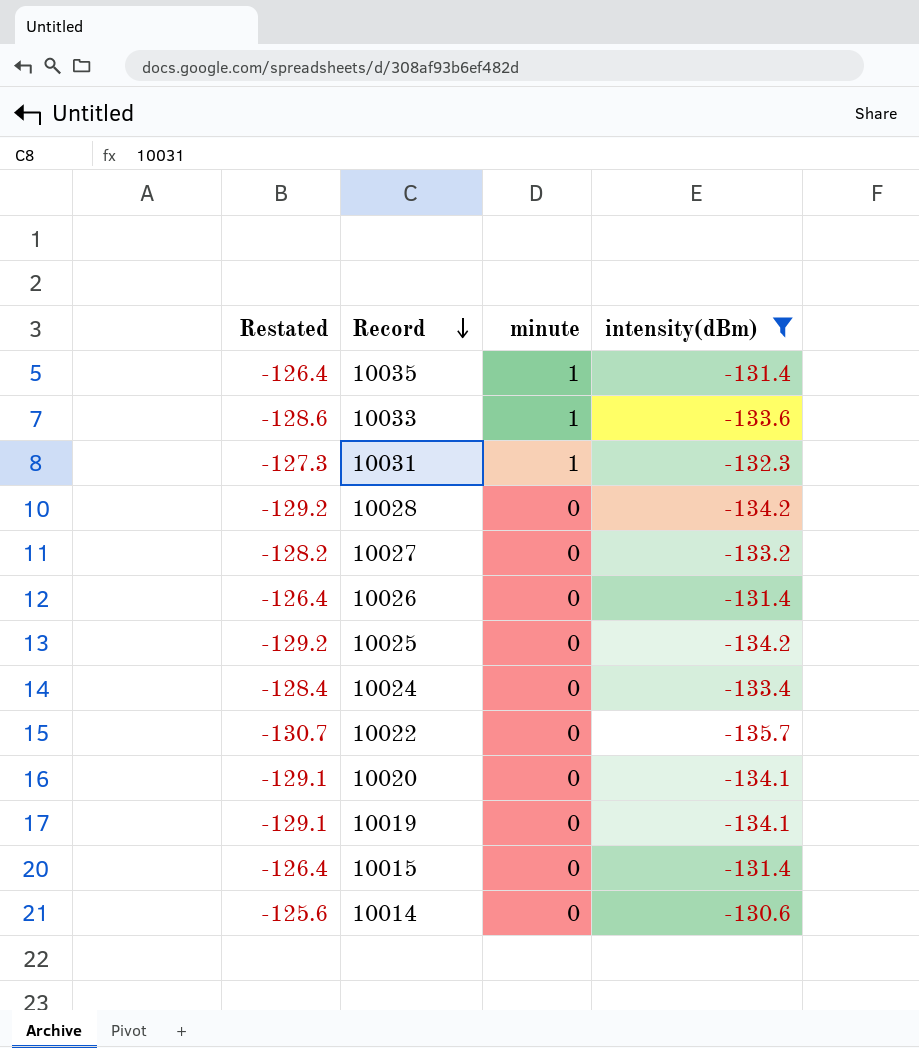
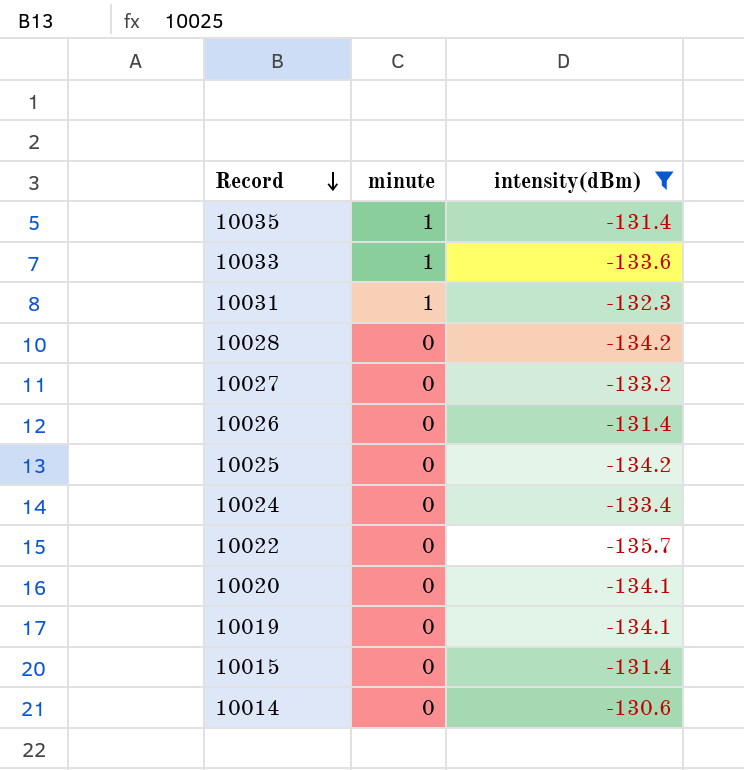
column Restated | formula: [intensity(dBm)] + 5 -> none

